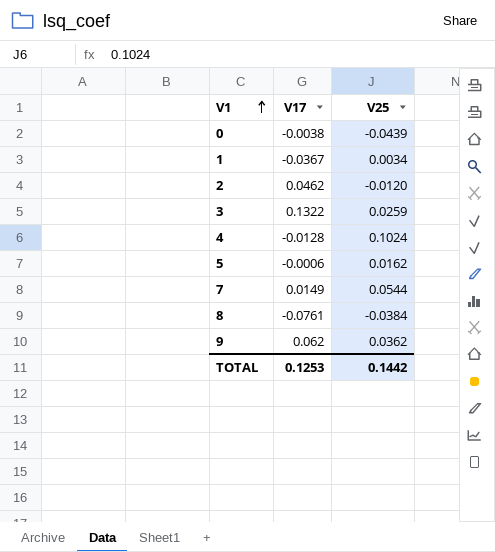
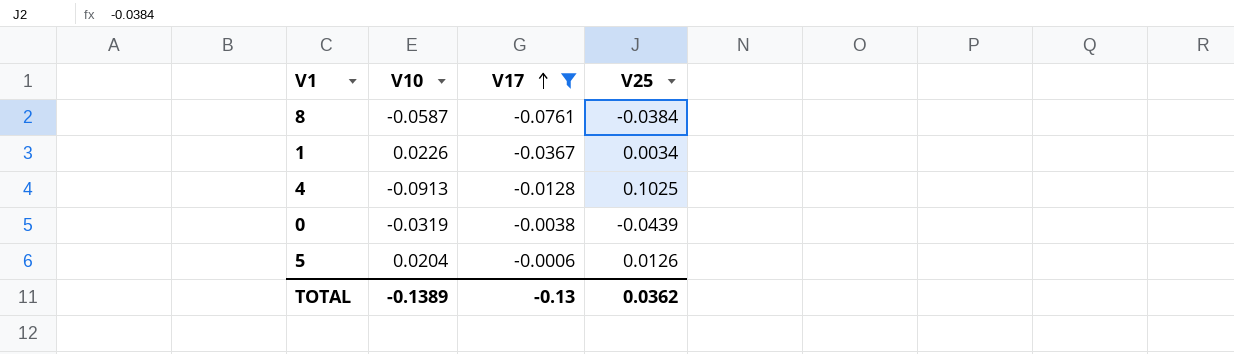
filter: none -> V17 <= -0.0006
row order: V1 ascending -> V17 ascending
column V10 | position: none -> 2
4 | V25: 0.1024 -> 0.1025
5 | V25: 0.0162 -> 0.0126
TOTAL | V17: 0.1253 -> -0.13
TOTAL | V25: 0.1442 -> 0.0362

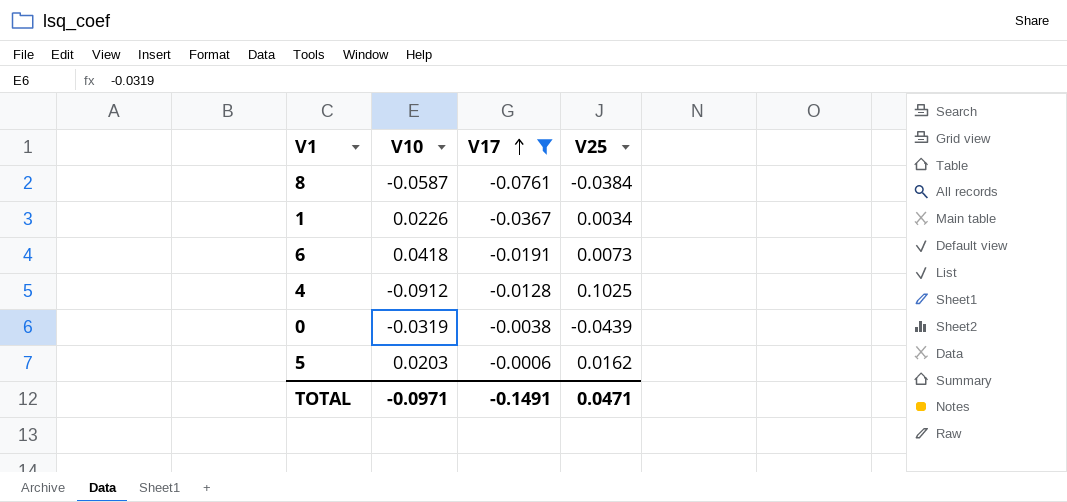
row 6: none -> 0.0418 | -0.0191 | 0.0073
4 | V10: -0.0913 -> -0.0912
5 | V10: 0.0204 -> 0.0203
5 | V25: 0.0126 -> 0.0162
TOTAL | V10: -0.1389 -> -0.0971
TOTAL | V17: -0.13 -> -0.1491
TOTAL | V25: 0.0362 -> 0.0471

